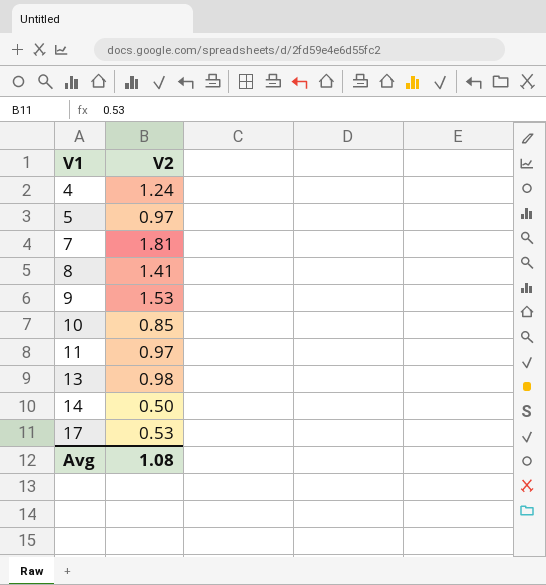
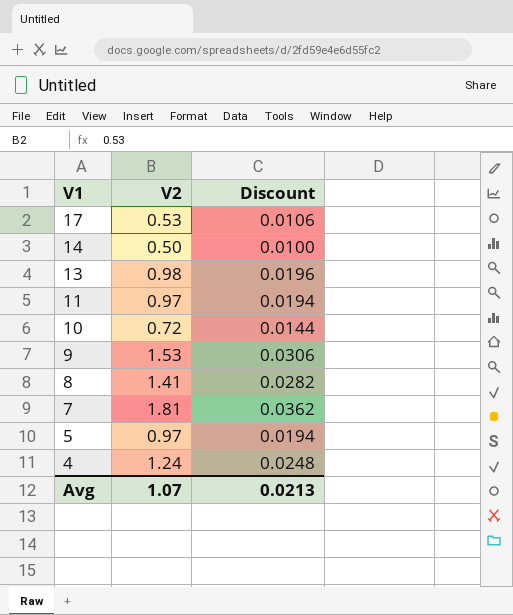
row order: V1 ascending -> V1 descending
column Discount | formula: none -> [V2] * 0.02
10 | V2: 0.85 -> 0.72
Avg | V2: 1.08 -> 1.07

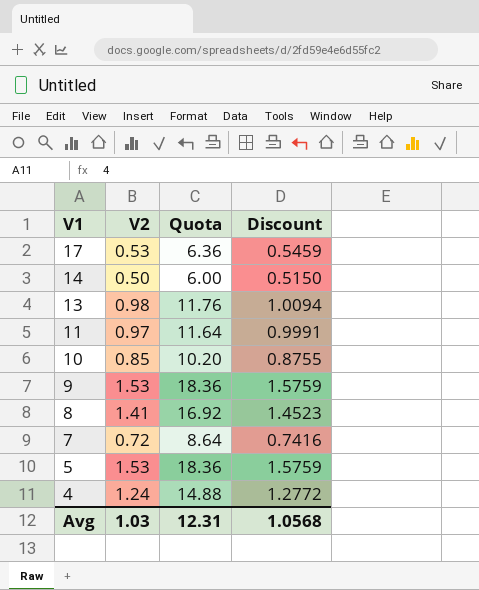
column Quota | formula: none -> [V2] * 12
column Discount | formula: [V2] * 0.02 -> [V2] * 1.03
10 | V2: 0.72 -> 0.85
7 | V2: 1.81 -> 0.72
5 | V2: 0.97 -> 1.53
Avg | V2: 1.07 -> 1.03
Avg | Discount: 0.0213 -> 1.0568

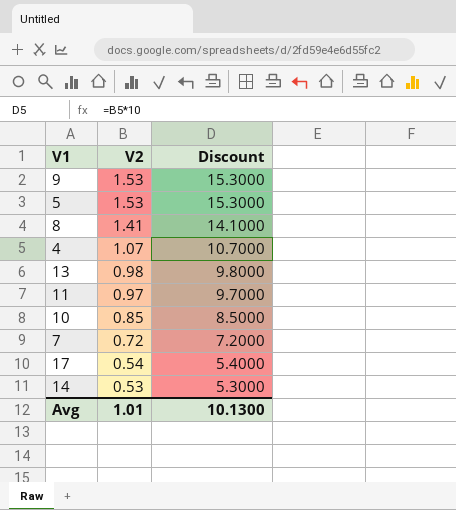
row order: V1 descending -> V2 descending
column Quota | formula: [V2] * 12 -> none
column Discount | formula: [V2] * 1.03 -> [V2] * 10
4 | V2: 1.24 -> 1.07
17 | V2: 0.53 -> 0.54
14 | V2: 0.50 -> 0.53
Avg | V2: 1.03 -> 1.01
Avg | Discount: 1.0568 -> 10.1300

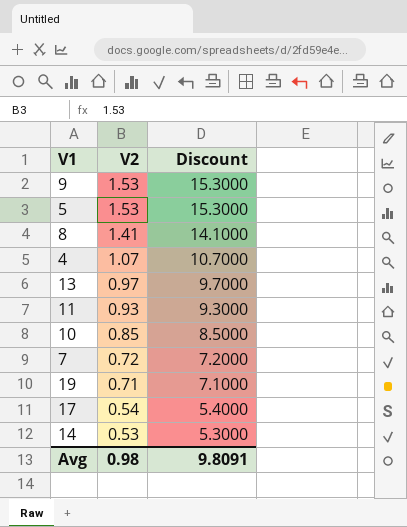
13 | V2: 0.98 -> 0.97
13 | Discount: 9.8000 -> 9.7000
11 | V2: 0.97 -> 0.93
11 | Discount: 9.7000 -> 9.3000
row 19: none -> 0.71 | 7.1000
Avg | V2: 1.01 -> 0.98
Avg | Discount: 10.1300 -> 9.8091

